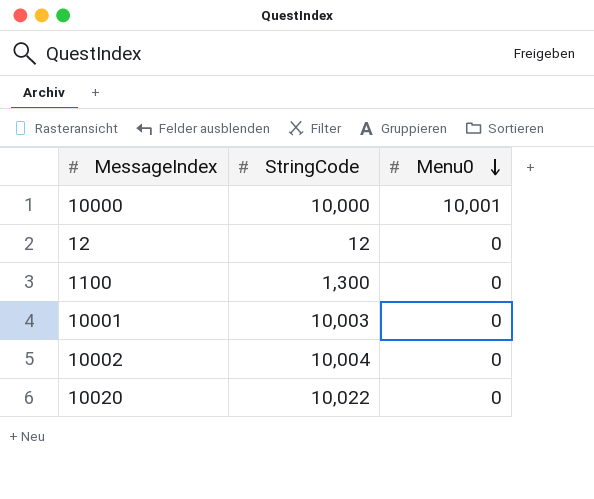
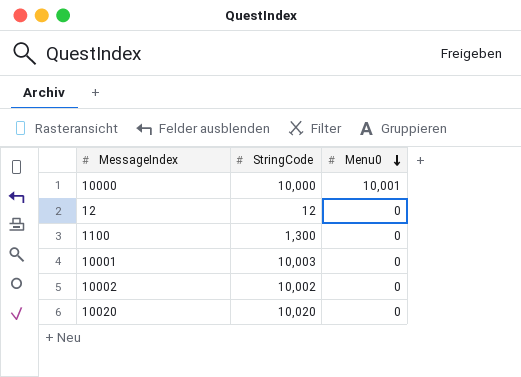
10002 | StringCode: 10,004 -> 10,002
10020 | StringCode: 10,022 -> 10,020

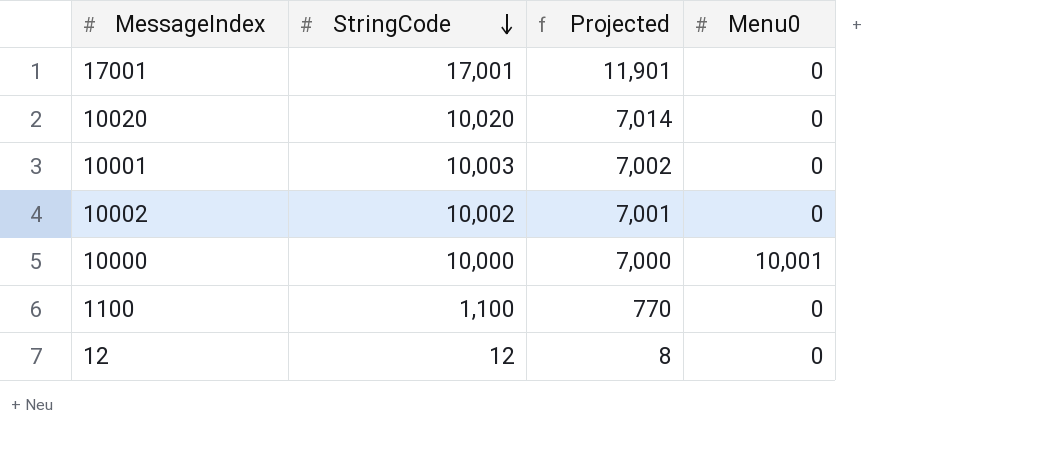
row order: Menu0 descending -> StringCode descending
column Projected | formula: none -> [StringCode] * 0.7
row 17001: none -> 17,001 | 11,901 | 0
1100 | StringCode: 1,300 -> 1,100

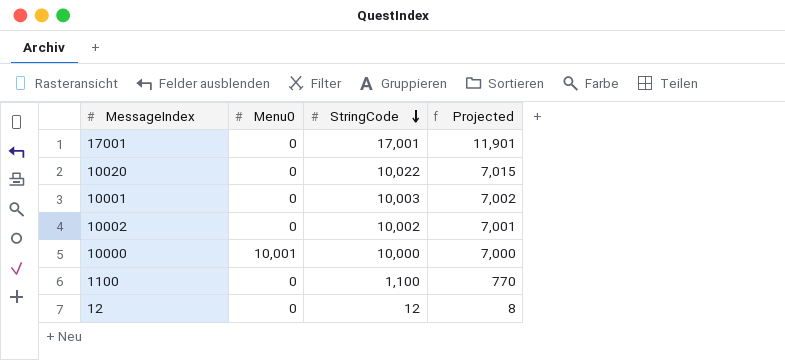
column Menu0 | position: 4 -> 2
10020 | StringCode: 10,020 -> 10,022
10020 | Projected: 7,014 -> 7,015

